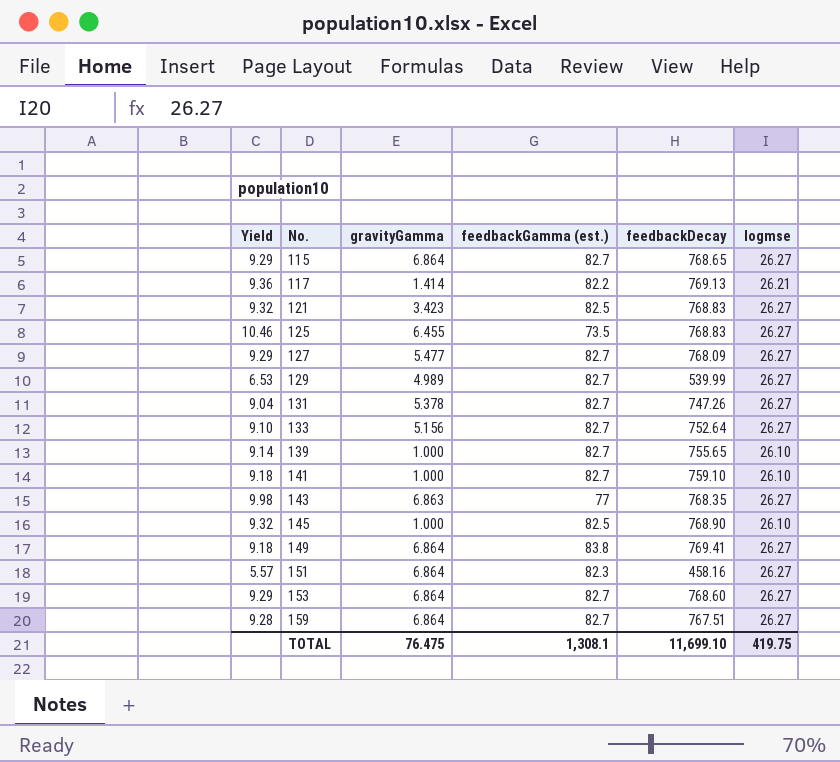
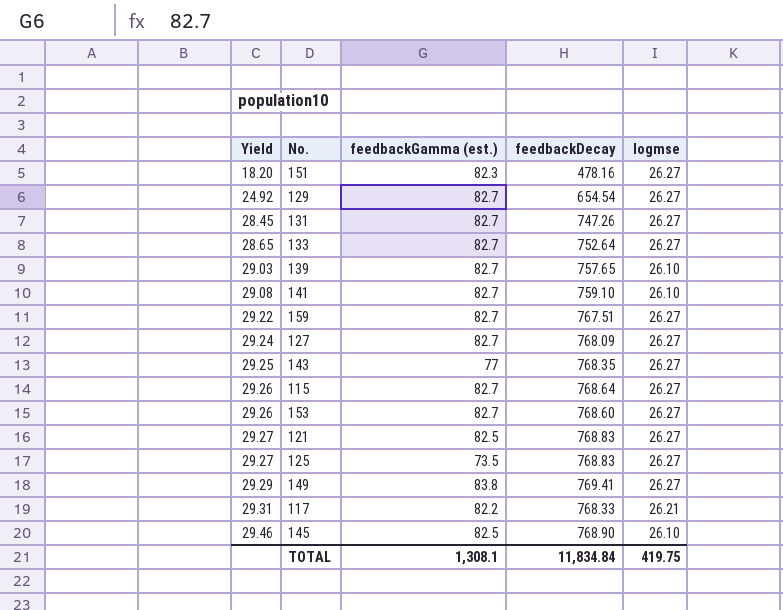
row order: No. ascending -> Yield ascending
column gravityGamma | position: 3 -> none
column Yield | formula: [feedbackDecay] / [feedbackGamma (est.)] -> [feedbackDecay] / [logmse]
151 | feedbackDecay: 458.16 -> 478.16
129 | feedbackDecay: 539.99 -> 654.54
139 | feedbackDecay: 755.65 -> 757.65
115 | feedbackDecay: 768.65 -> 768.64
117 | feedbackDecay: 769.13 -> 768.33
TOTAL | feedbackDecay: 11,699.10 -> 11,834.84

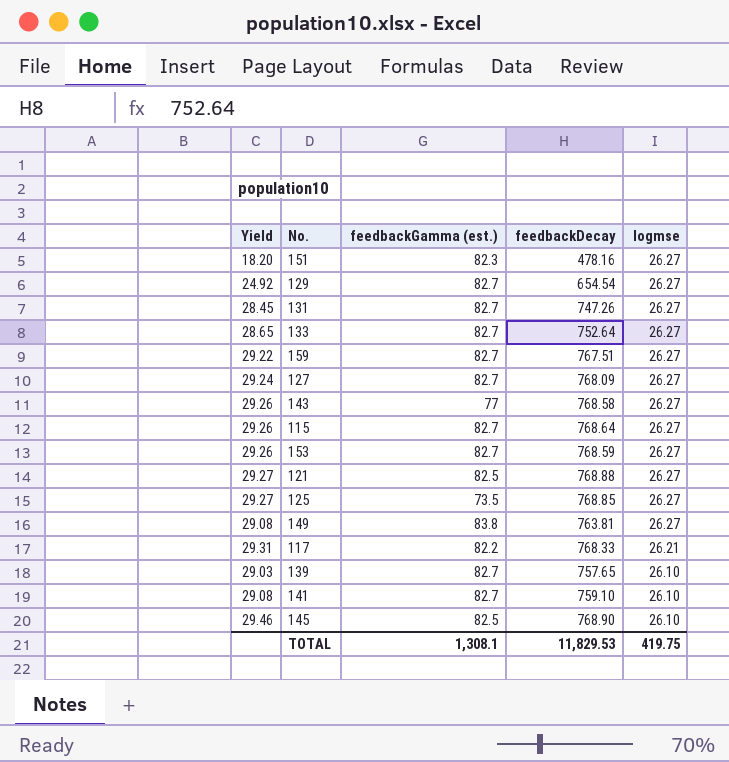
row order: Yield ascending -> logmse descending
143 | Yield: 29.25 -> 29.26
143 | feedbackDecay: 768.35 -> 768.58
153 | feedbackDecay: 768.60 -> 768.59
121 | feedbackDecay: 768.83 -> 768.88
125 | feedbackDecay: 768.83 -> 768.85
149 | Yield: 29.29 -> 29.08
149 | feedbackDecay: 769.41 -> 763.81
TOTAL | feedbackDecay: 11,834.84 -> 11,829.53

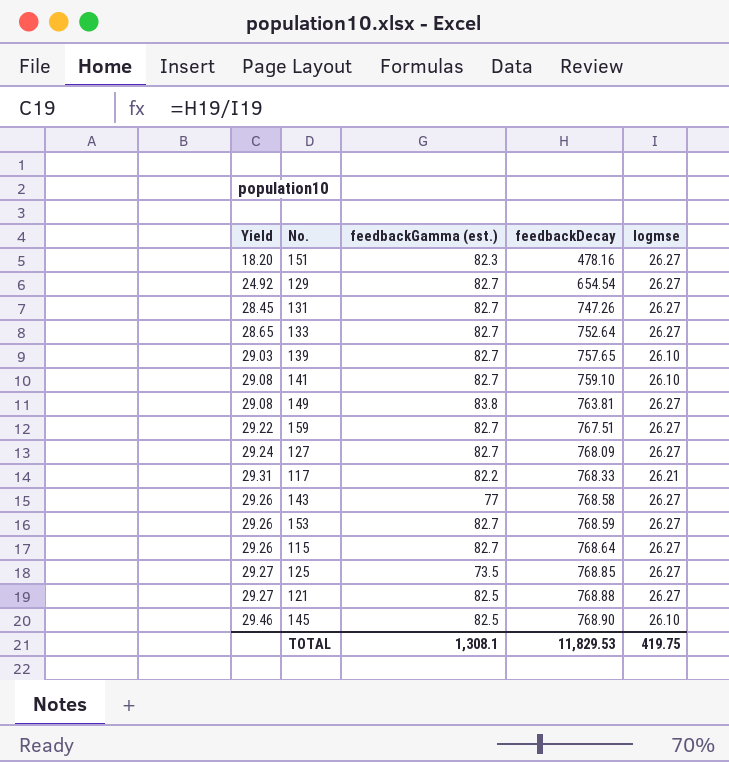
row order: logmse descending -> feedbackDecay ascending

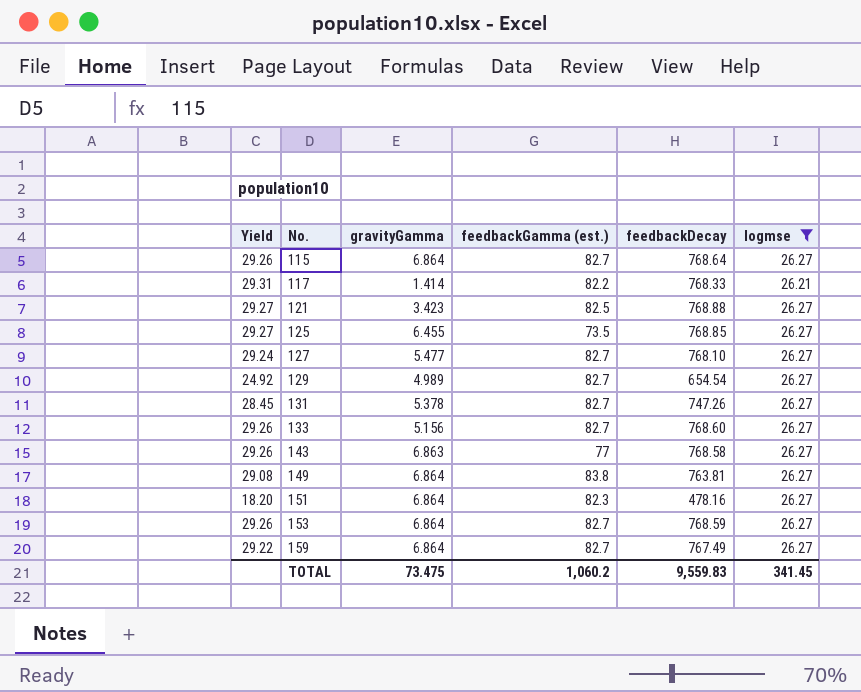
filter: none -> logmse != 26.10
row order: feedbackDecay ascending -> No. ascending
column gravityGamma | position: none -> 3
127 | feedbackDecay: 768.09 -> 768.10
133 | Yield: 28.65 -> 29.26
133 | feedbackDecay: 752.64 -> 768.60
159 | feedbackDecay: 767.51 -> 767.49
TOTAL | feedbackGamma (est.): 1,308.1 -> 1,060.2
TOTAL | feedbackDecay: 11,829.53 -> 9,559.83
TOTAL | logmse: 419.75 -> 341.45

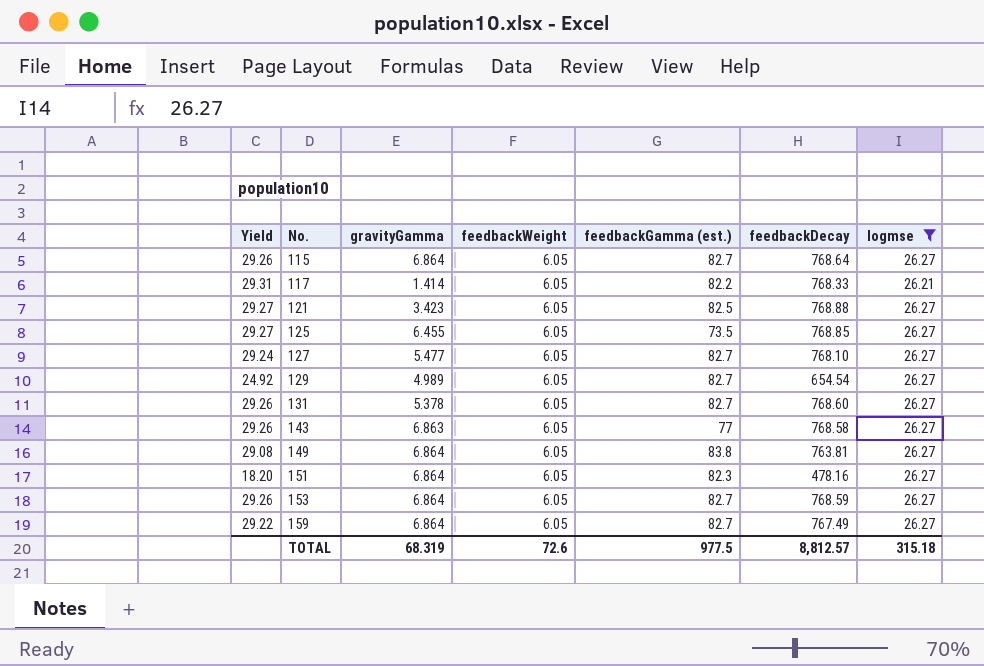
column feedbackWeight | position: none -> 4
row 133: 29.26 | 5.156 | 82.7 | 768.60 | 26.27 -> none
131 | Yield: 28.45 -> 29.26
131 | feedbackDecay: 747.26 -> 768.60
TOTAL | gravityGamma: 73.475 -> 68.319
TOTAL | feedbackGamma (est.): 1,060.2 -> 977.5
TOTAL | feedbackDecay: 9,559.83 -> 8,812.57
TOTAL | logmse: 341.45 -> 315.18

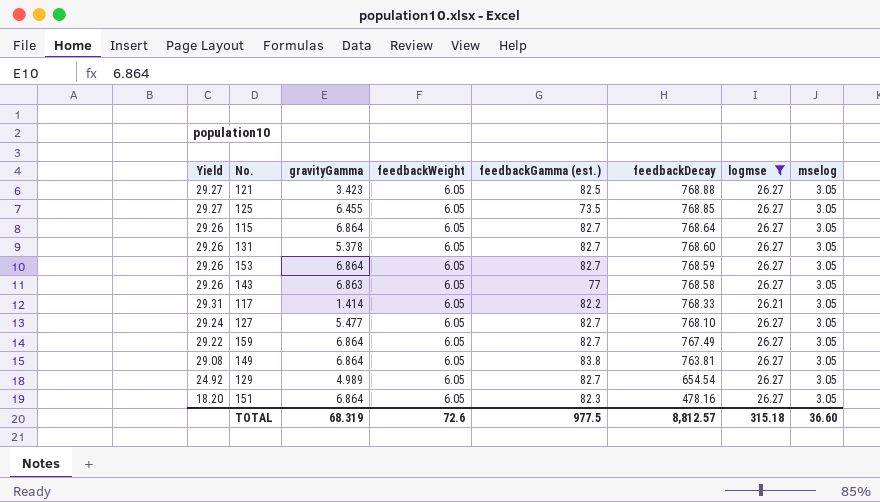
row order: No. ascending -> feedbackDecay descending
column mselog | position: none -> 8

